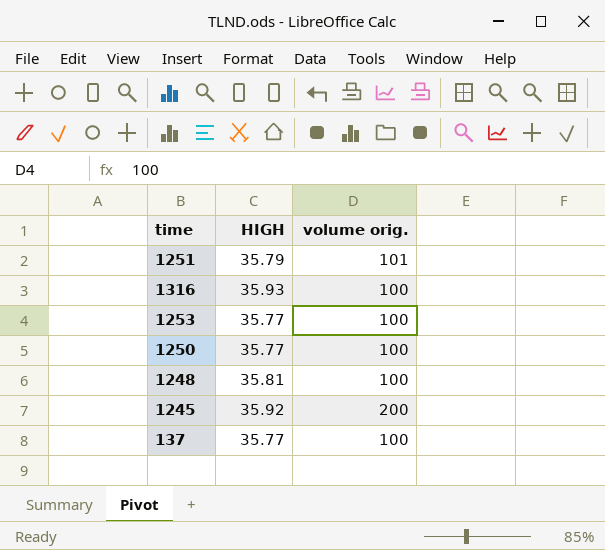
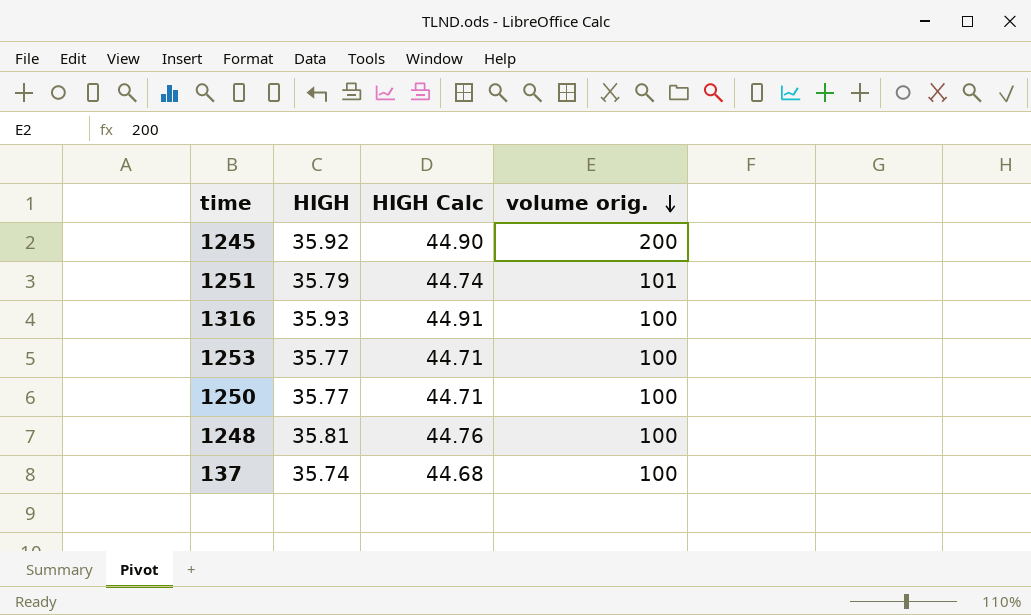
row order: none -> volume orig. descending
column HIGH Calc | formula: none -> [HIGH] * 1.25
137 | HIGH: 35.77 -> 35.74

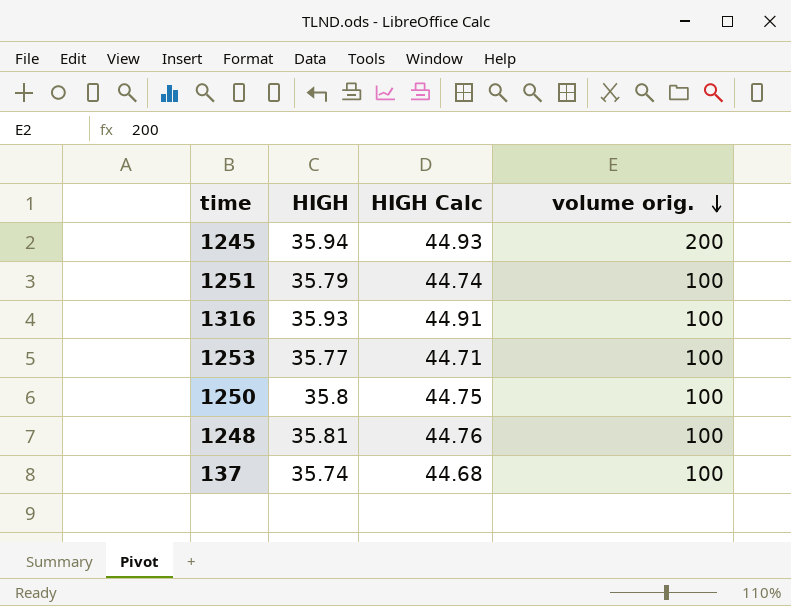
1245 | HIGH: 35.92 -> 35.94
1245 | HIGH Calc: 44.90 -> 44.93
1251 | volume orig.: 101 -> 100
1250 | HIGH: 35.77 -> 35.8
1250 | HIGH Calc: 44.71 -> 44.75

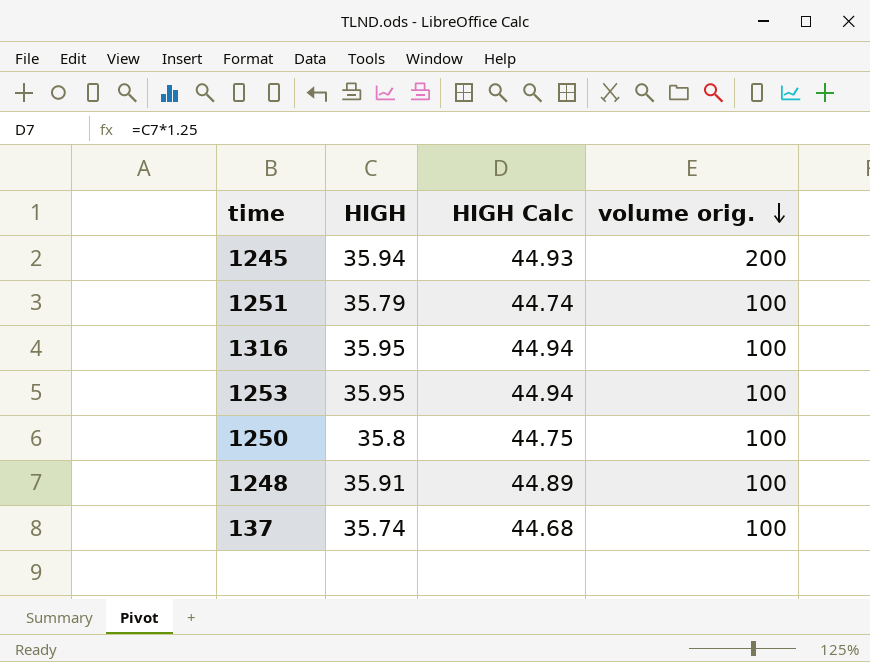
1316 | HIGH: 35.93 -> 35.95
1316 | HIGH Calc: 44.91 -> 44.94
1253 | HIGH: 35.77 -> 35.95
1253 | HIGH Calc: 44.71 -> 44.94
1248 | HIGH: 35.81 -> 35.91
1248 | HIGH Calc: 44.76 -> 44.89

